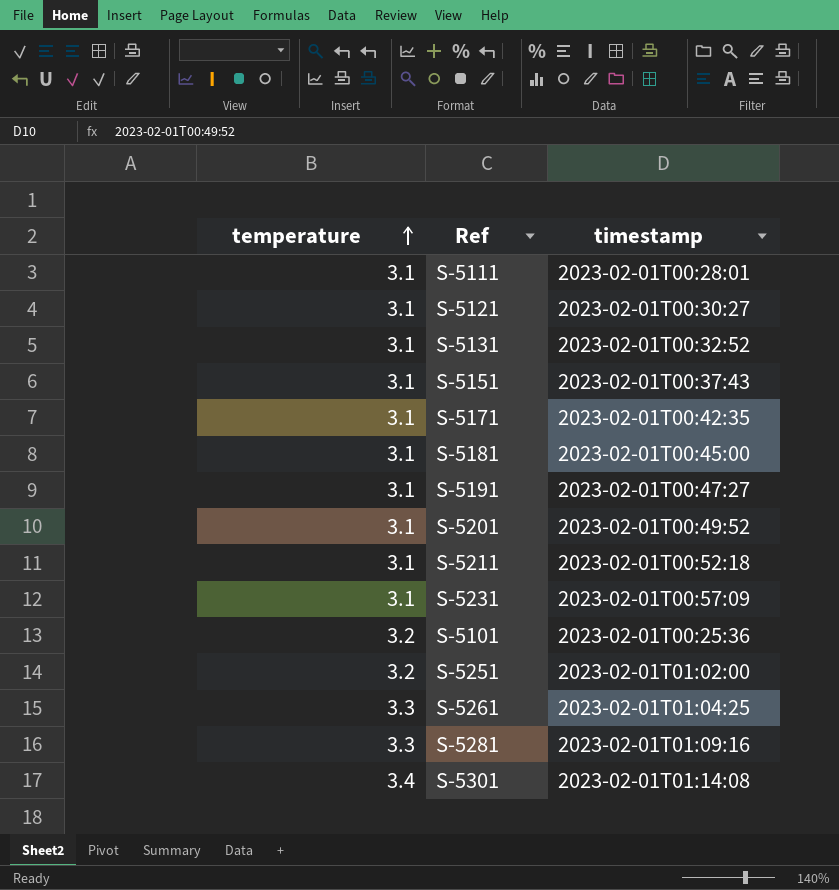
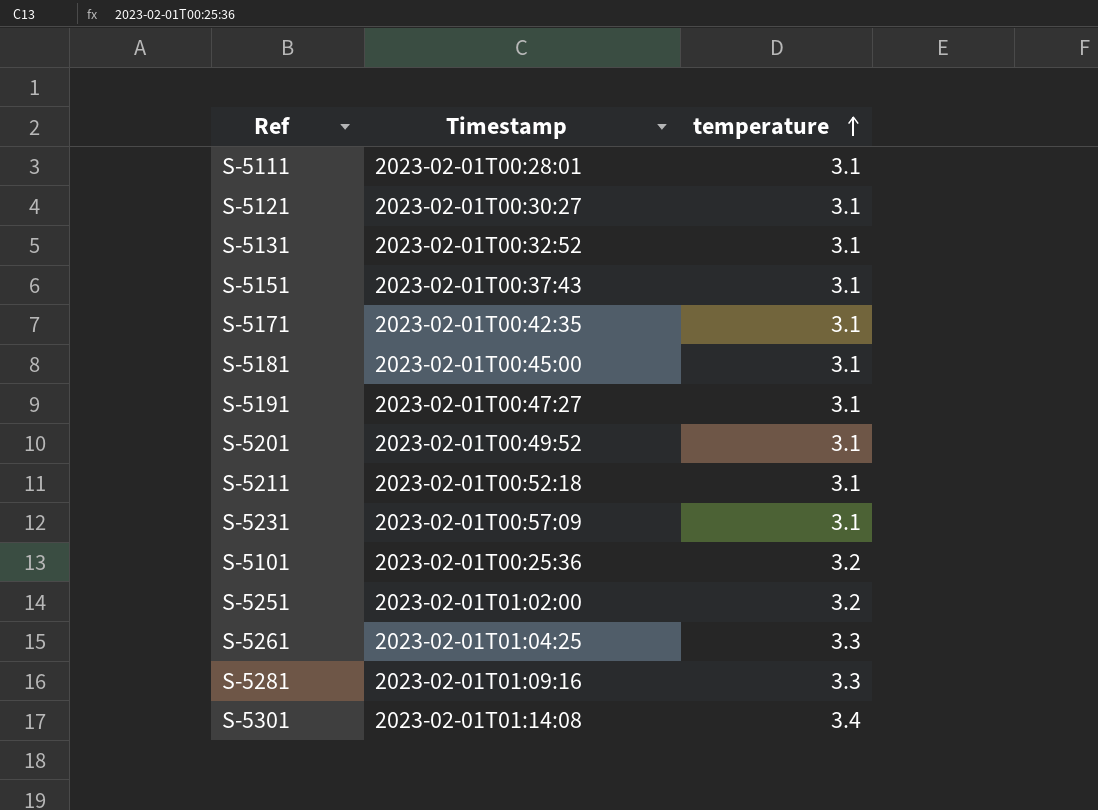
column name: timestamp -> Timestamp
column temperature | position: 1 -> 3

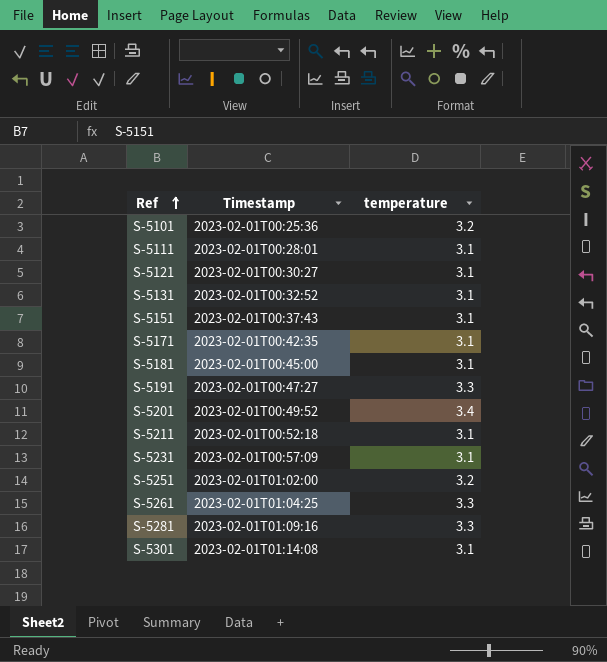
row order: temperature ascending -> Ref ascending
S-5191 | temperature: 3.1 -> 3.3
S-5201 | temperature: 3.1 -> 3.4
S-5301 | temperature: 3.4 -> 3.1

